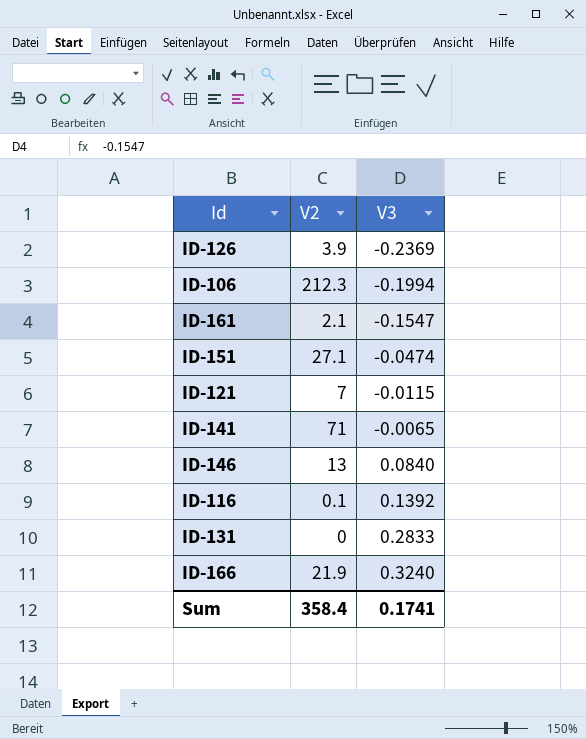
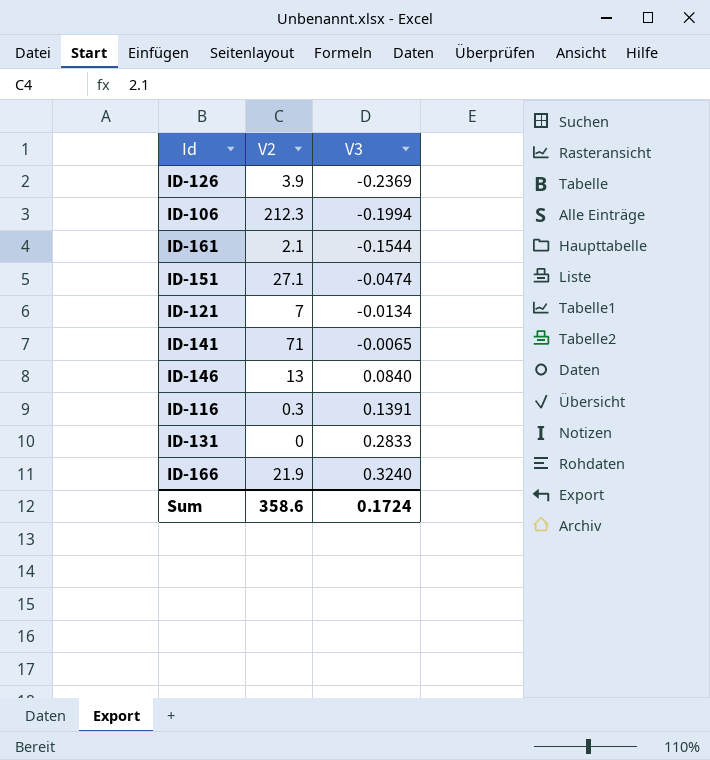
ID-161 | V3: -0.1547 -> -0.1544
ID-121 | V3: -0.0115 -> -0.0134
ID-116 | V2: 0.1 -> 0.3
ID-116 | V3: 0.1392 -> 0.1391
Sum | V2: 358.4 -> 358.6
Sum | V3: 0.1741 -> 0.1724

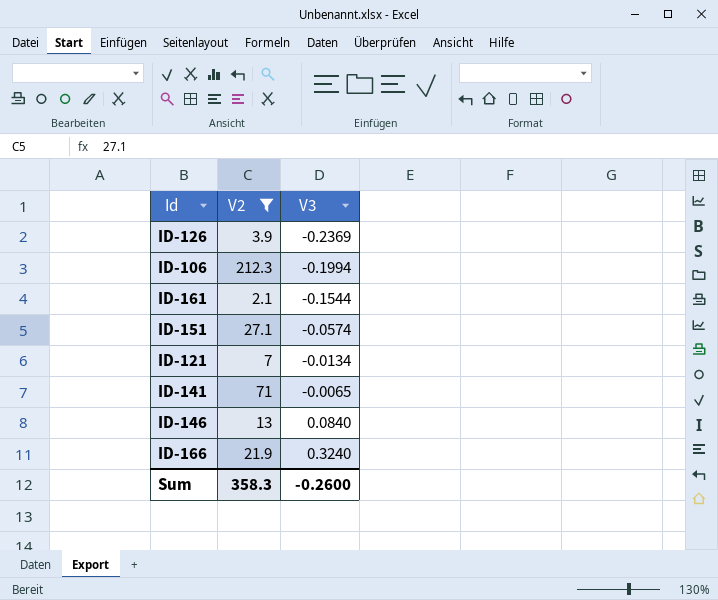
filter: none -> V2 >= 2.1
ID-151 | V3: -0.0474 -> -0.0574
Sum | V2: 358.6 -> 358.3
Sum | V3: 0.1724 -> -0.2600

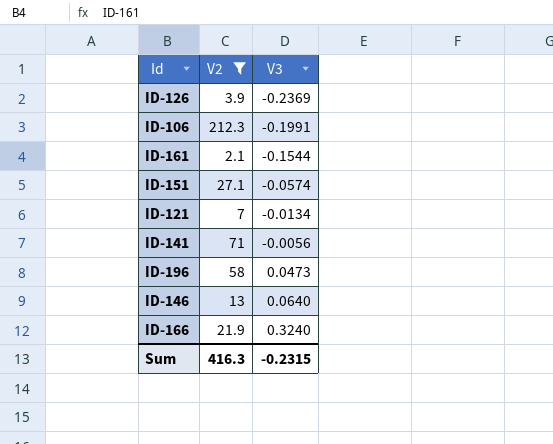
ID-106 | V3: -0.1994 -> -0.1991
ID-141 | V3: -0.0065 -> -0.0056
row ID-196: none -> 58 | 0.0473
ID-146 | V3: 0.0840 -> 0.0640
Sum | V2: 358.3 -> 416.3
Sum | V3: -0.2600 -> -0.2315

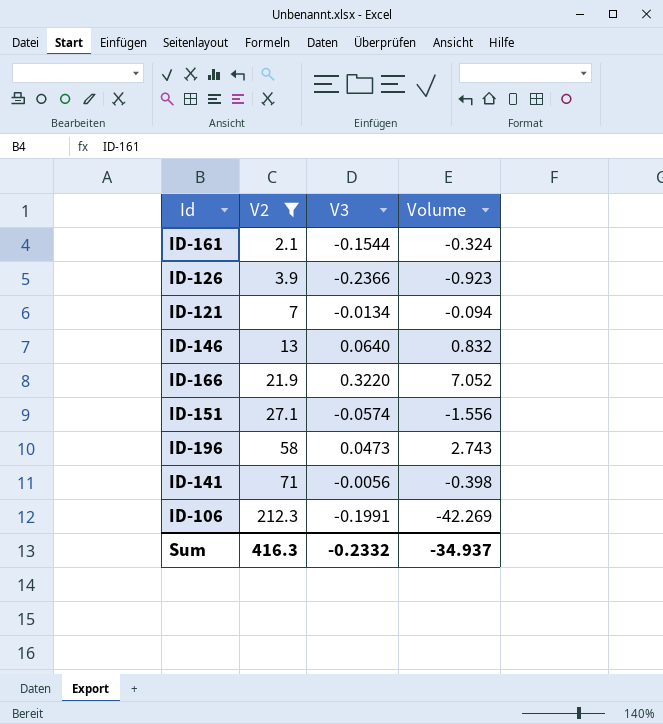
row order: V3 ascending -> V2 ascending
column Volume | formula: none -> [V2] * [V3]
ID-126 | V3: -0.2369 -> -0.2366
ID-166 | V3: 0.3240 -> 0.3220
Sum | V3: -0.2315 -> -0.2332

